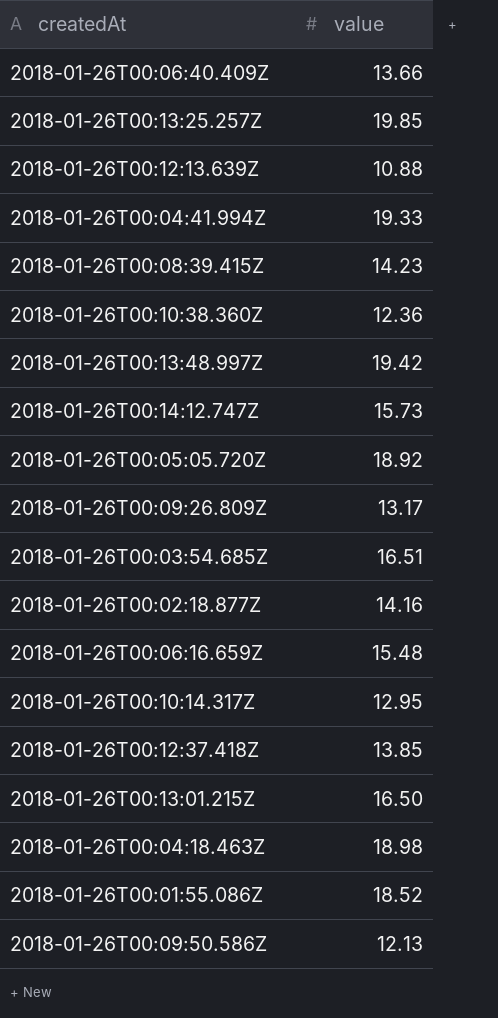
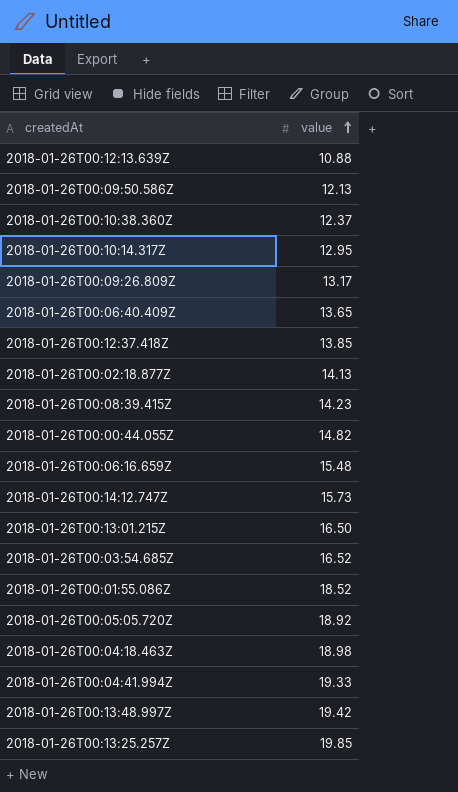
row order: none -> value ascending
2018-01-26T00:10:38.360Z | value: 12.36 -> 12.37
2018-01-26T00:06:40.409Z | value: 13.66 -> 13.65
2018-01-26T00:02:18.877Z | value: 14.16 -> 14.13
row 2018-01-26T00:00:44.055Z: none -> 14.82
2018-01-26T00:03:54.685Z | value: 16.51 -> 16.52

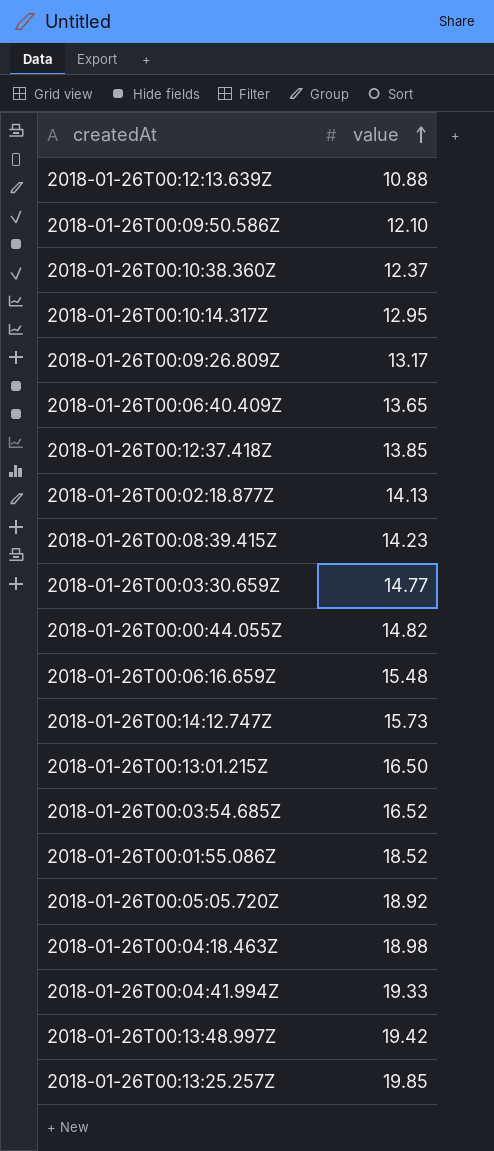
2018-01-26T00:09:50.586Z | value: 12.13 -> 12.10
row 2018-01-26T00:03:30.659Z: none -> 14.77

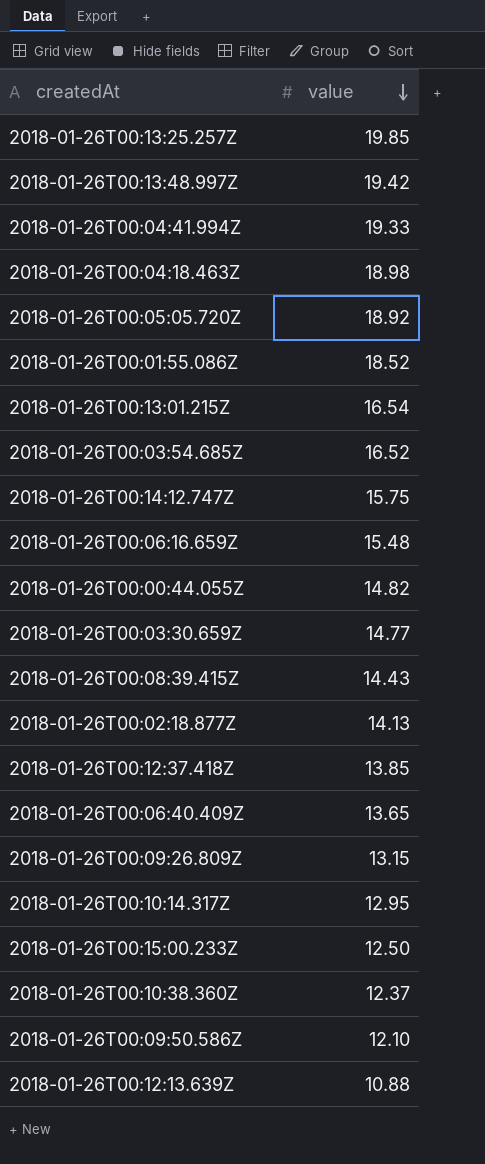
row order: value ascending -> value descending
2018-01-26T00:13:01.215Z | value: 16.50 -> 16.54
2018-01-26T00:14:12.747Z | value: 15.73 -> 15.75
2018-01-26T00:08:39.415Z | value: 14.23 -> 14.43
2018-01-26T00:09:26.809Z | value: 13.17 -> 13.15
row 2018-01-26T00:15:00.233Z: none -> 12.50

